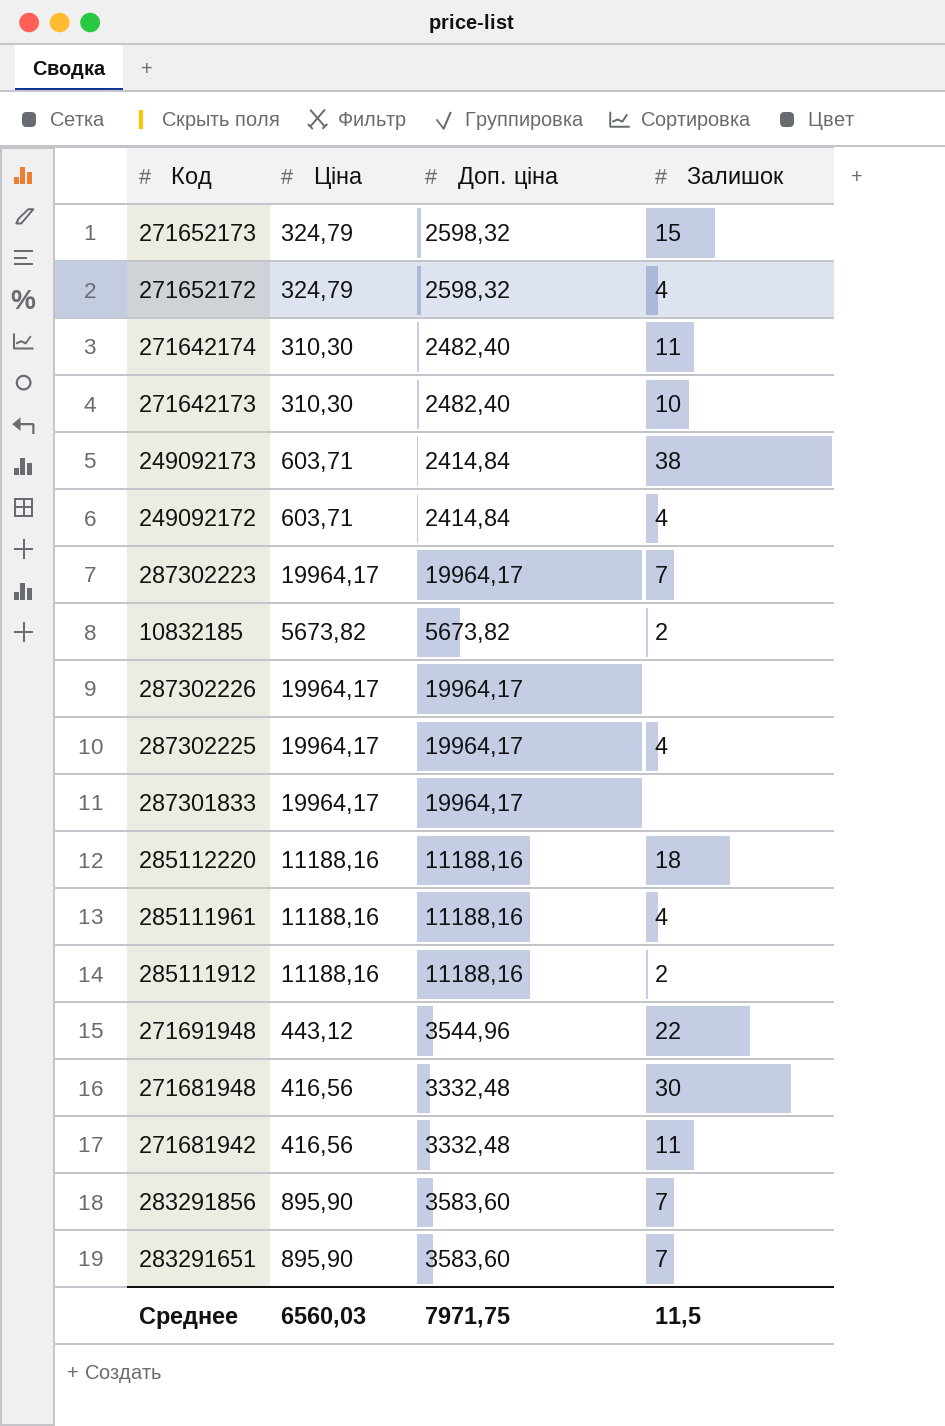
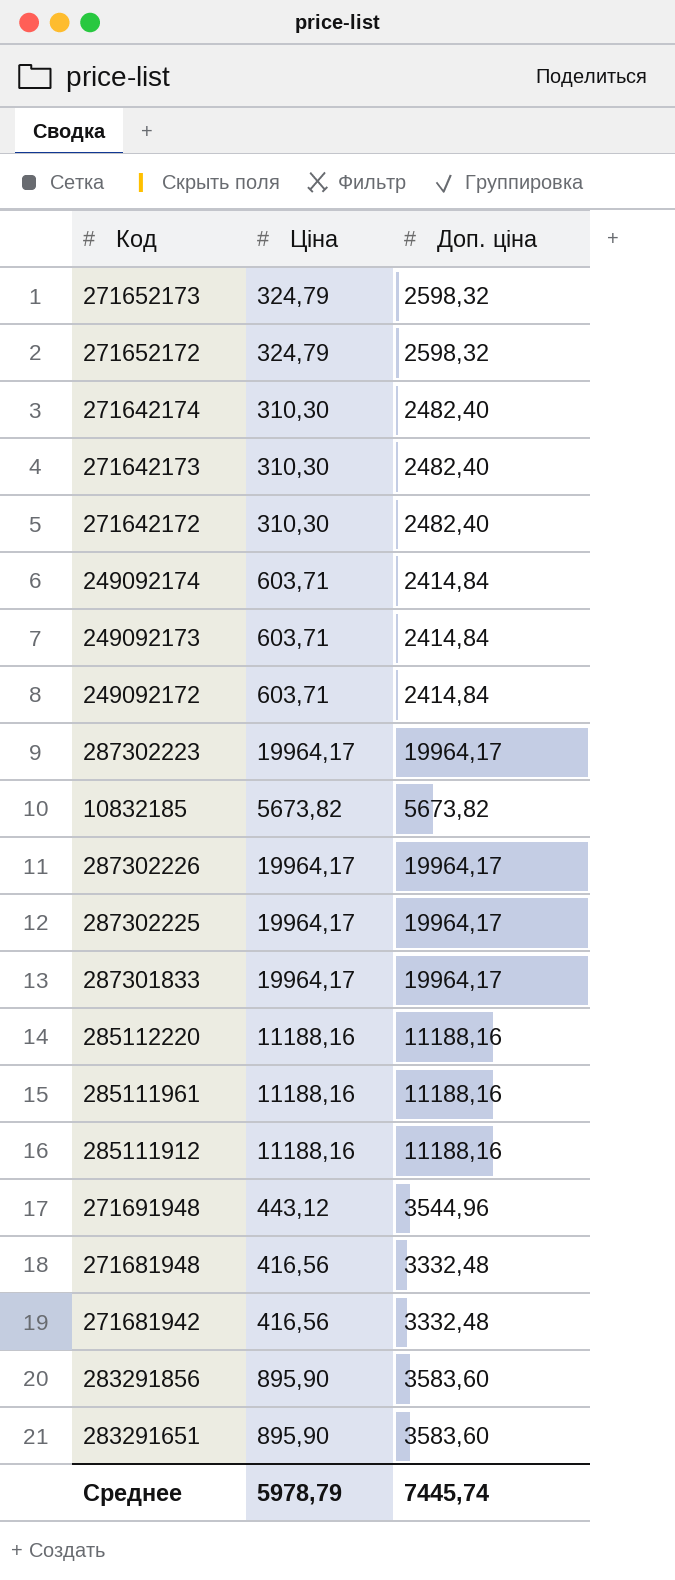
column Залишок | position: 4 -> none
row 271642172: none -> 310,30 | 2482,40
row 249092174: none -> 603,71 | 2414,84
Среднее | Ціна: 6560,03 -> 5978,79
Среднее | Доп. ціна: 7971,75 -> 7445,74

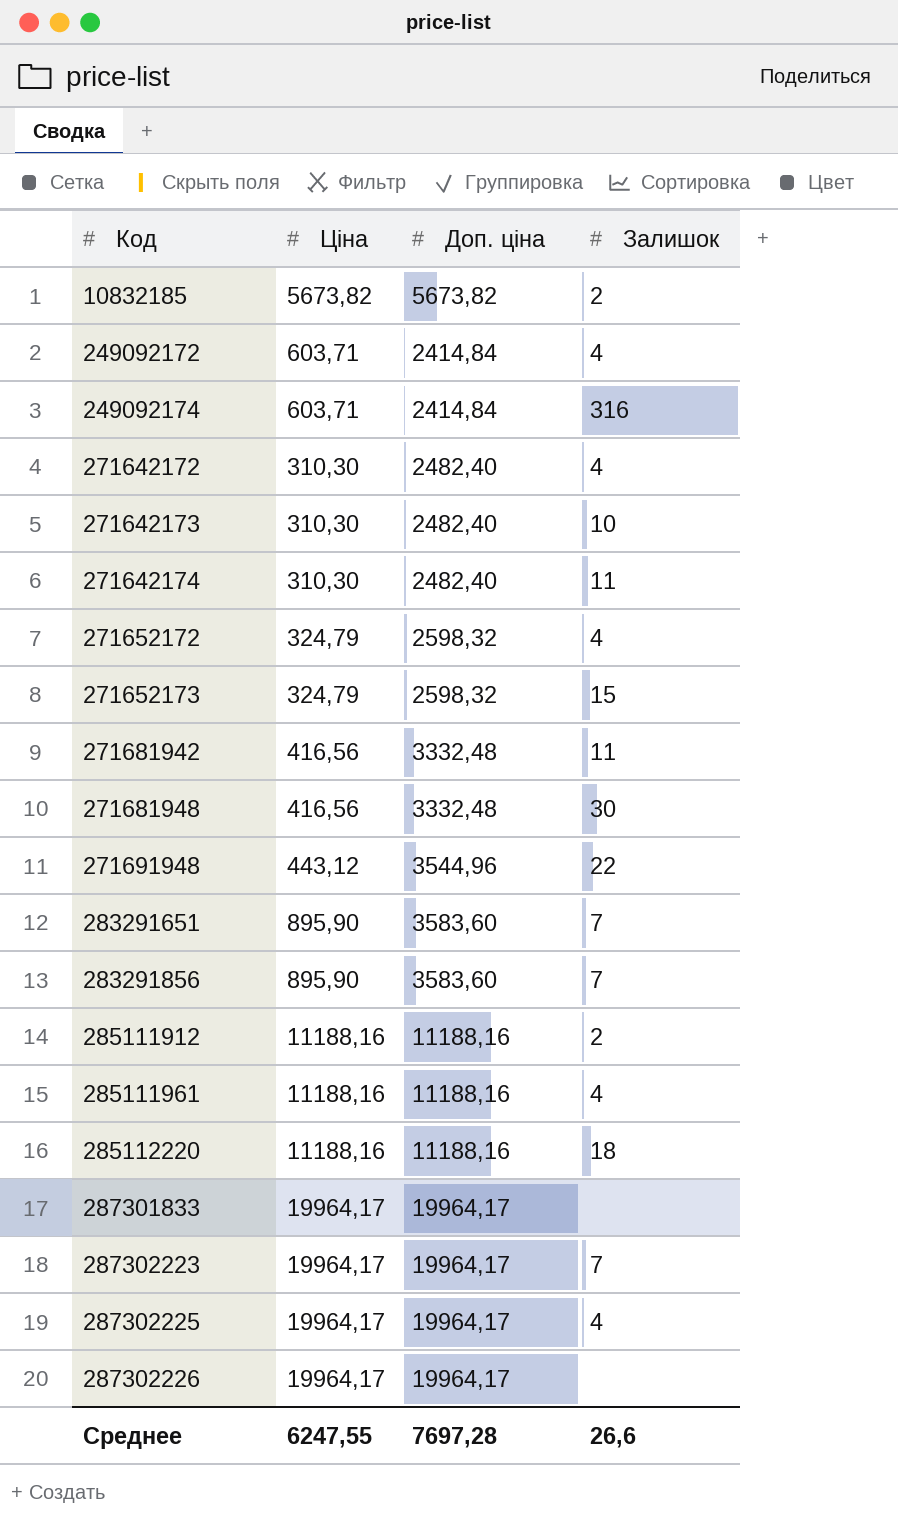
row order: none -> Код ascending
column Залишок | position: none -> 4
row 249092173: 603,71 | 2414,84 -> none
Среднее | Ціна: 5978,79 -> 6247,55
Среднее | Доп. ціна: 7445,74 -> 7697,28

